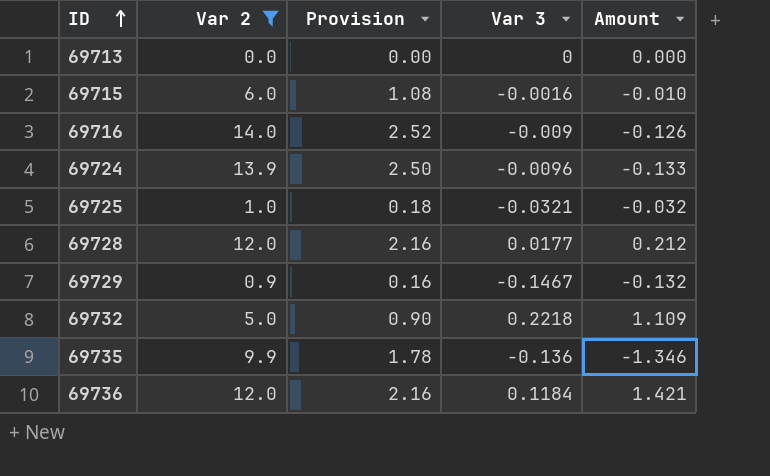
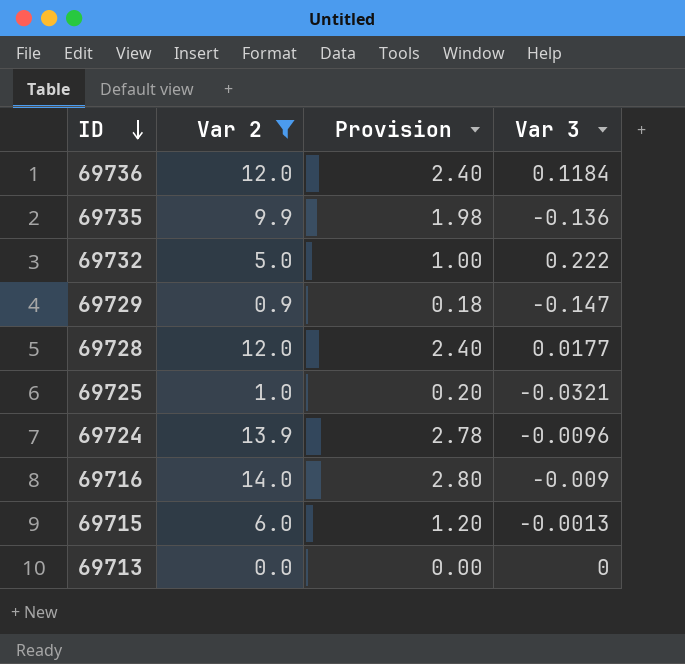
row order: ID ascending -> ID descending
column Amount | formula: [Var 2] * [Var 3] -> none
column Provision | formula: [Var 2] * 0.18 -> [Var 2] * 0.2
69732 | Var 3: 0.2218 -> 0.222
69729 | Var 3: -0.1467 -> -0.147
69715 | Var 3: -0.0016 -> -0.0013

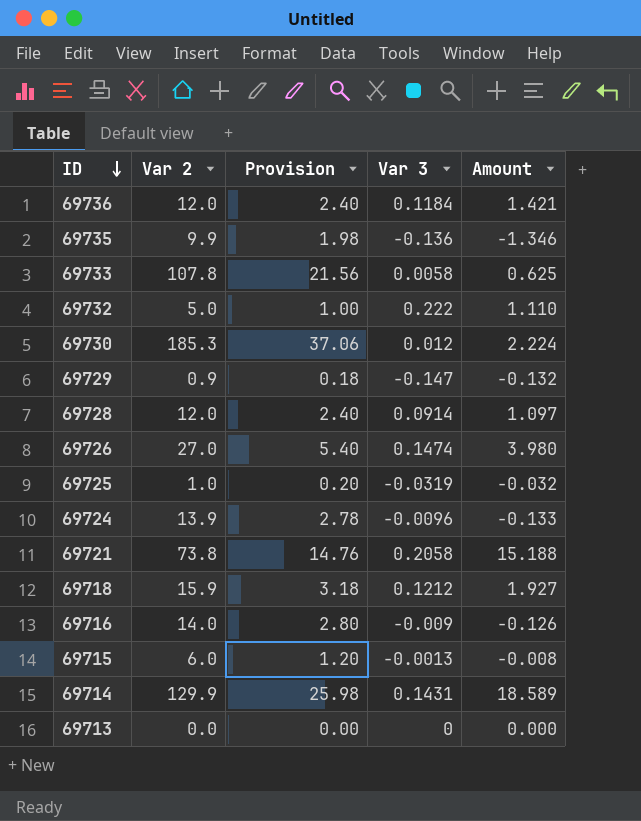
filter: Var 2 <= 14.0 -> none
column Amount | formula: none -> [Var 2] * [Var 3]
69728 | Var 3: 0.0177 -> 0.0914
69725 | Var 3: -0.0321 -> -0.0319

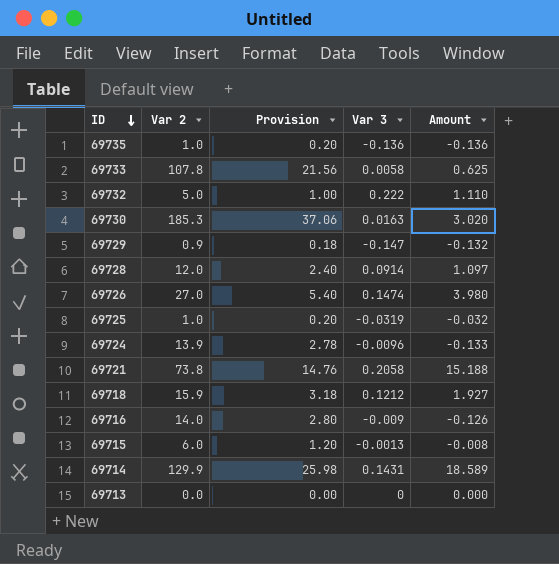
row 69736: 12.0 | 2.40 | 0.1184 | 1.421 -> none
69735 | Var 2: 9.9 -> 1.0
69735 | Provision: 1.98 -> 0.20
69735 | Amount: -1.346 -> -0.136
69730 | Var 3: 0.012 -> 0.0163
69730 | Amount: 2.224 -> 3.020

